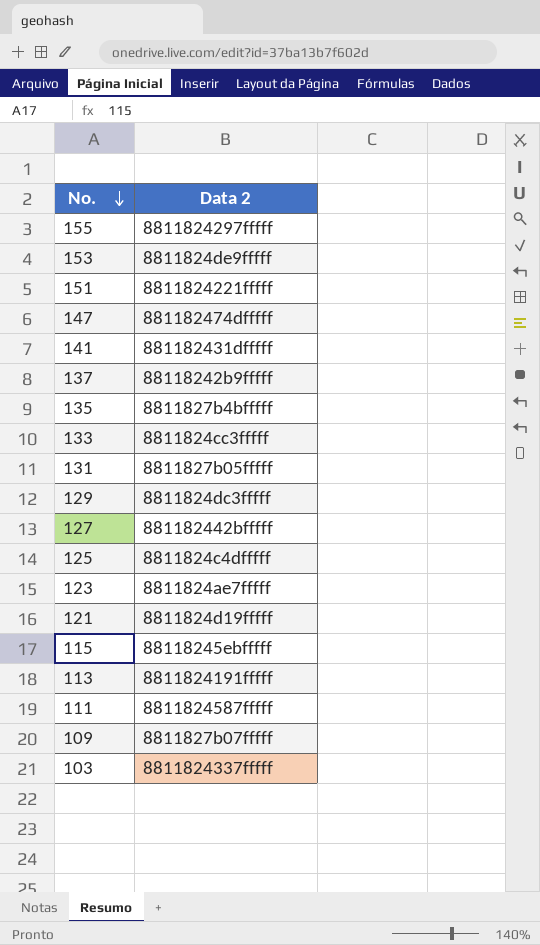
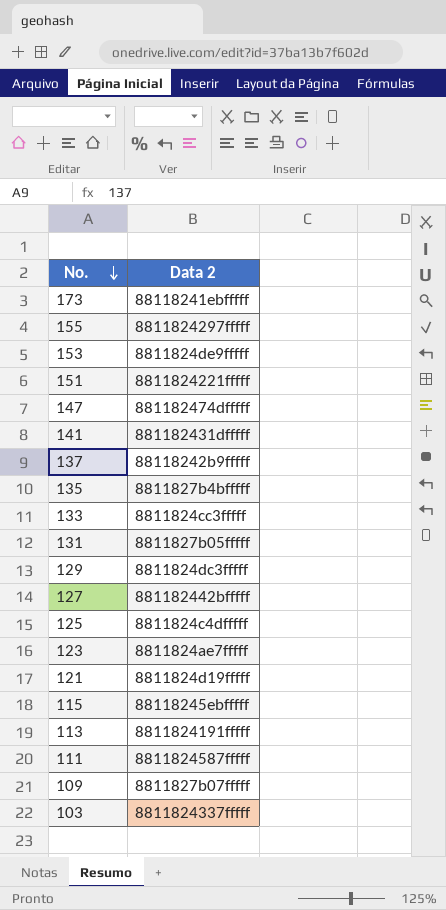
row 173: none -> 88118241ebfffff

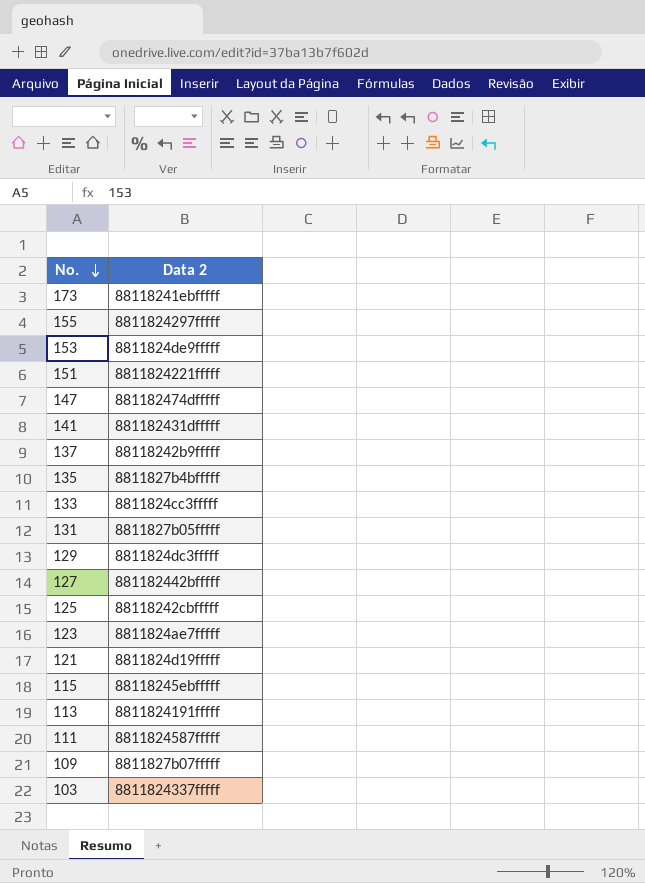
125 | Data 2: 8811824c4dfffff -> 88118242cbfffff

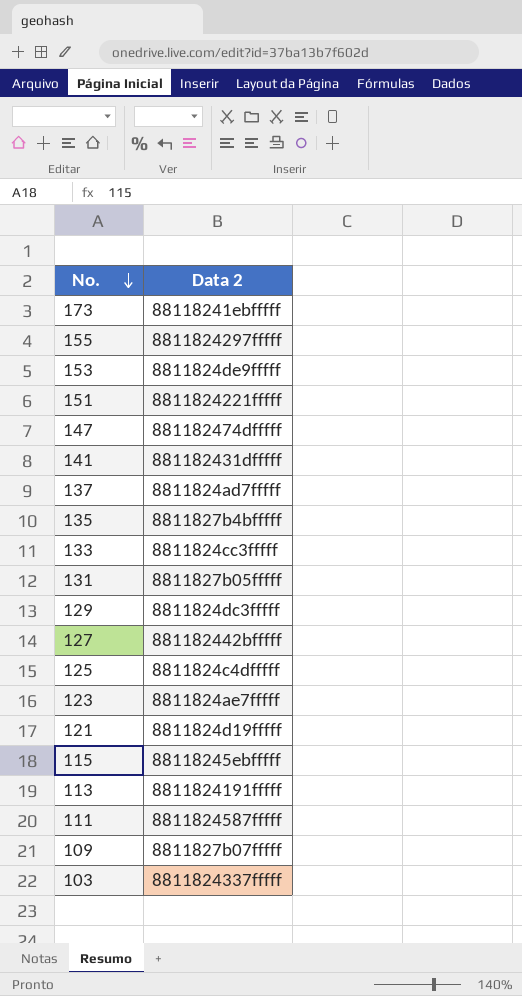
137 | Data 2: 88118242b9fffff -> 8811824ad7fffff
125 | Data 2: 88118242cbfffff -> 8811824c4dfffff

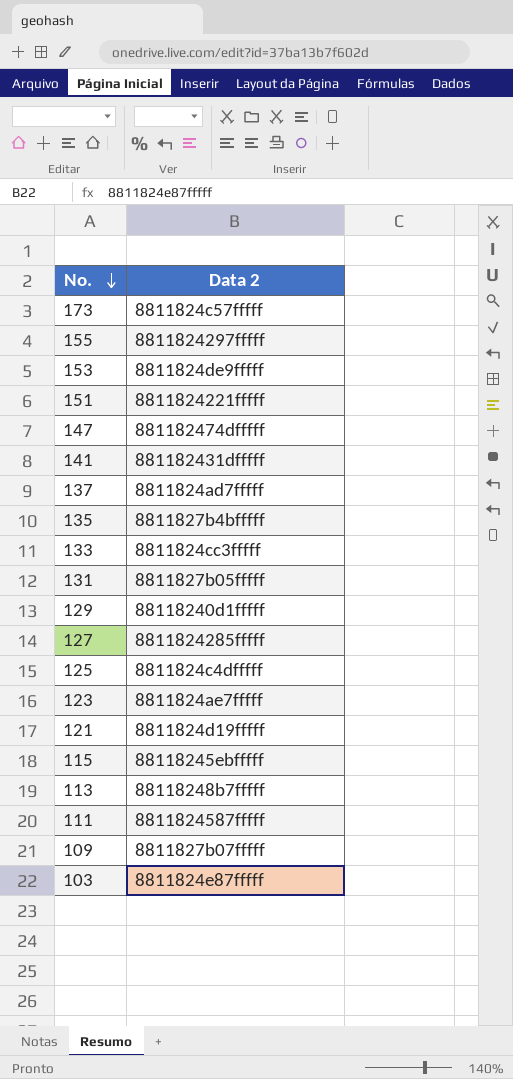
173 | Data 2: 88118241ebfffff -> 8811824c57fffff
129 | Data 2: 8811824dc3fffff -> 88118240d1fffff
127 | Data 2: 881182442bfffff -> 8811824285fffff
113 | Data 2: 8811824191fffff -> 88118248b7fffff
103 | Data 2: 8811824337fffff -> 8811824e87fffff

